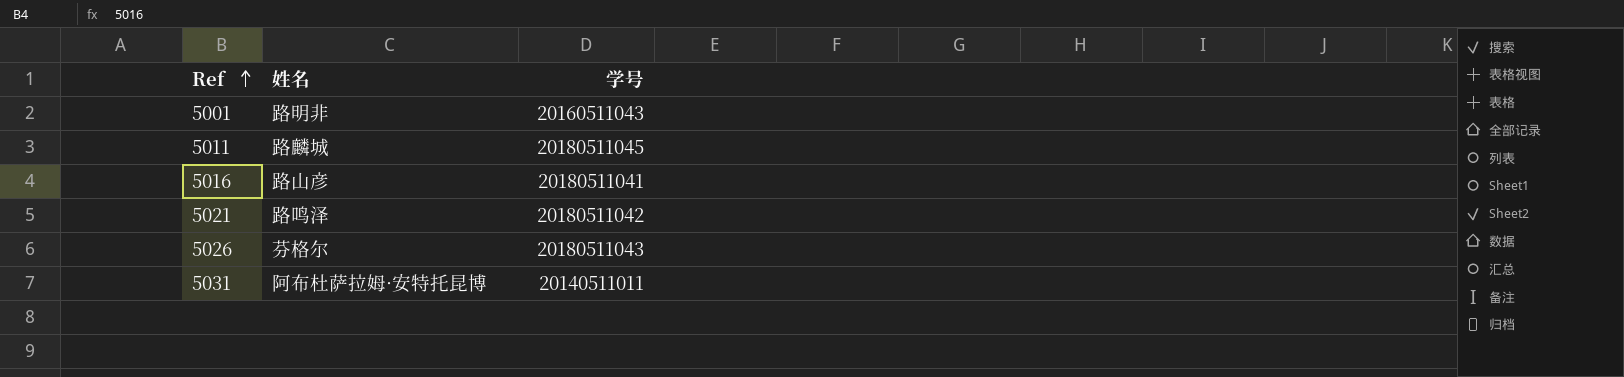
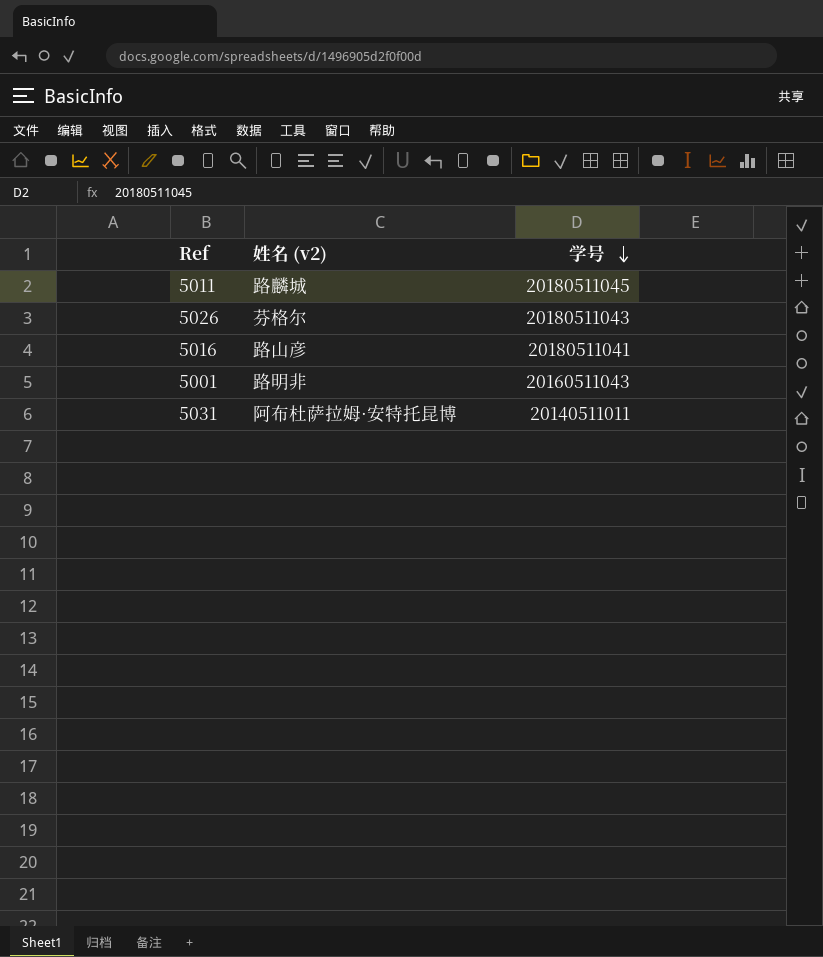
row order: Ref ascending -> 学号 descending
column name: 姓名 -> 姓名 (v2)
row 5021: 路鸣泽 | 20180511042 -> none

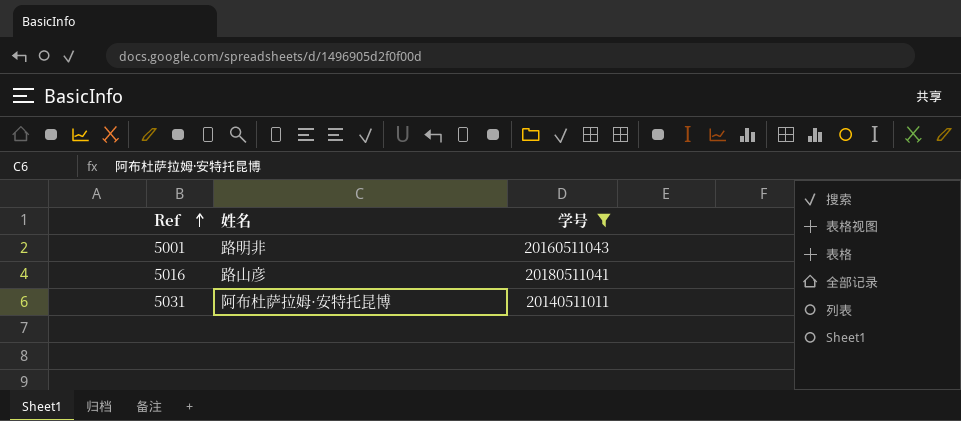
filter: none -> 学号 <= 20180511041
row order: 学号 descending -> Ref ascending
column name: 姓名 (v2) -> 姓名

